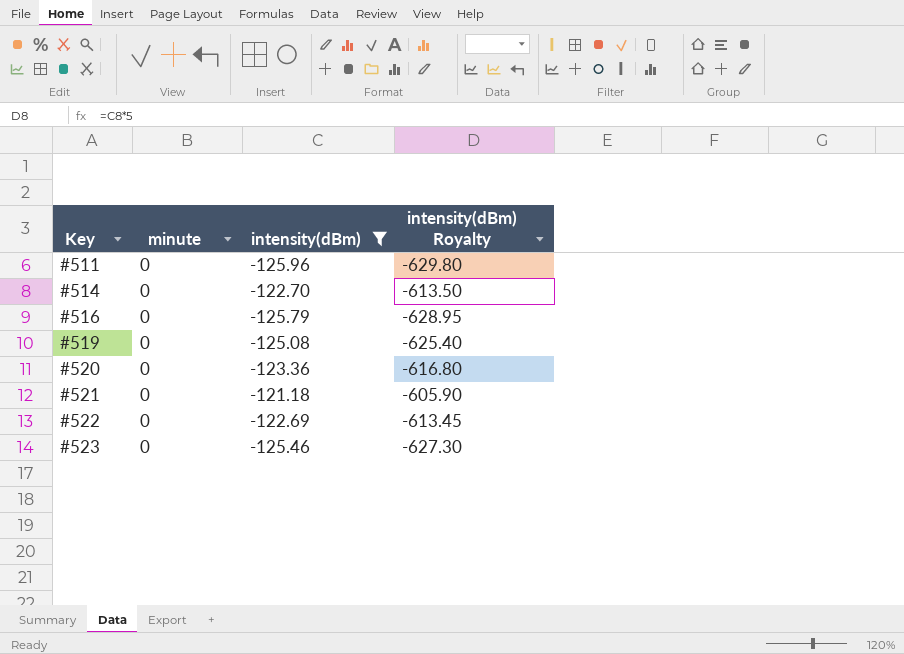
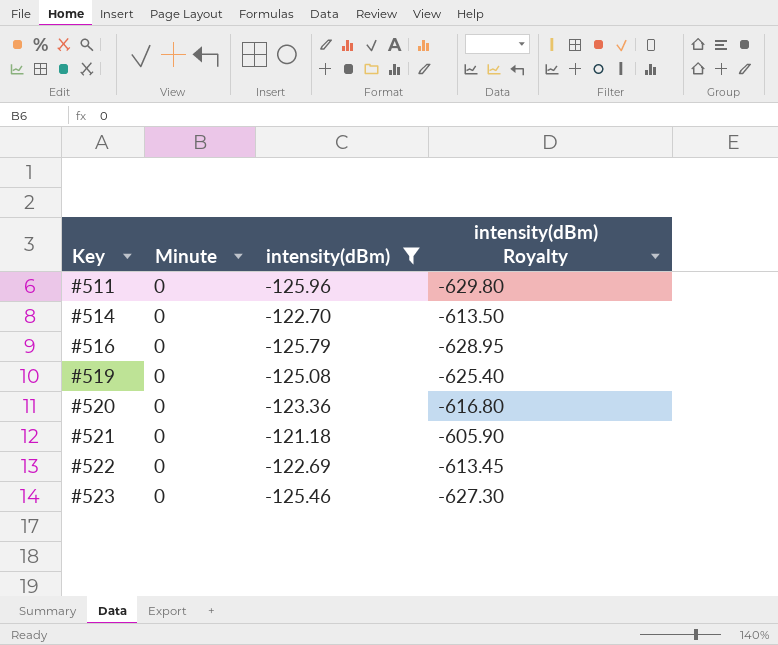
column name: minute -> Minute

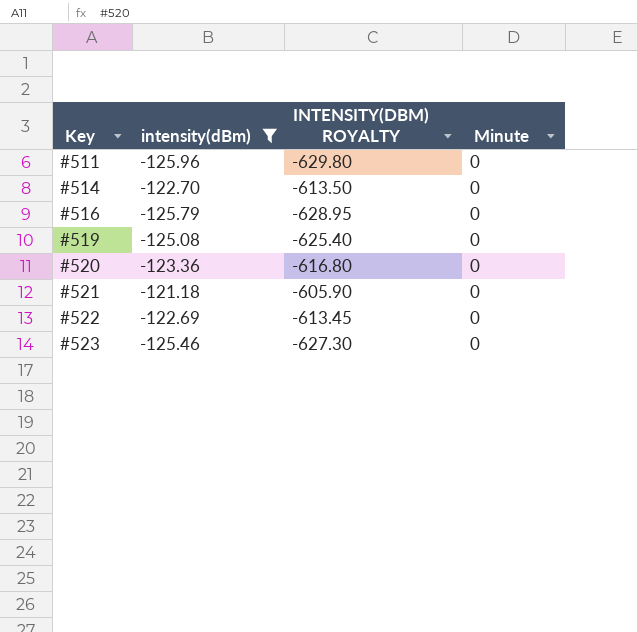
column name: intensity(dBm) Royalty -> INTENSITY(DBM) ROYALTY
column Minute | position: 2 -> 4

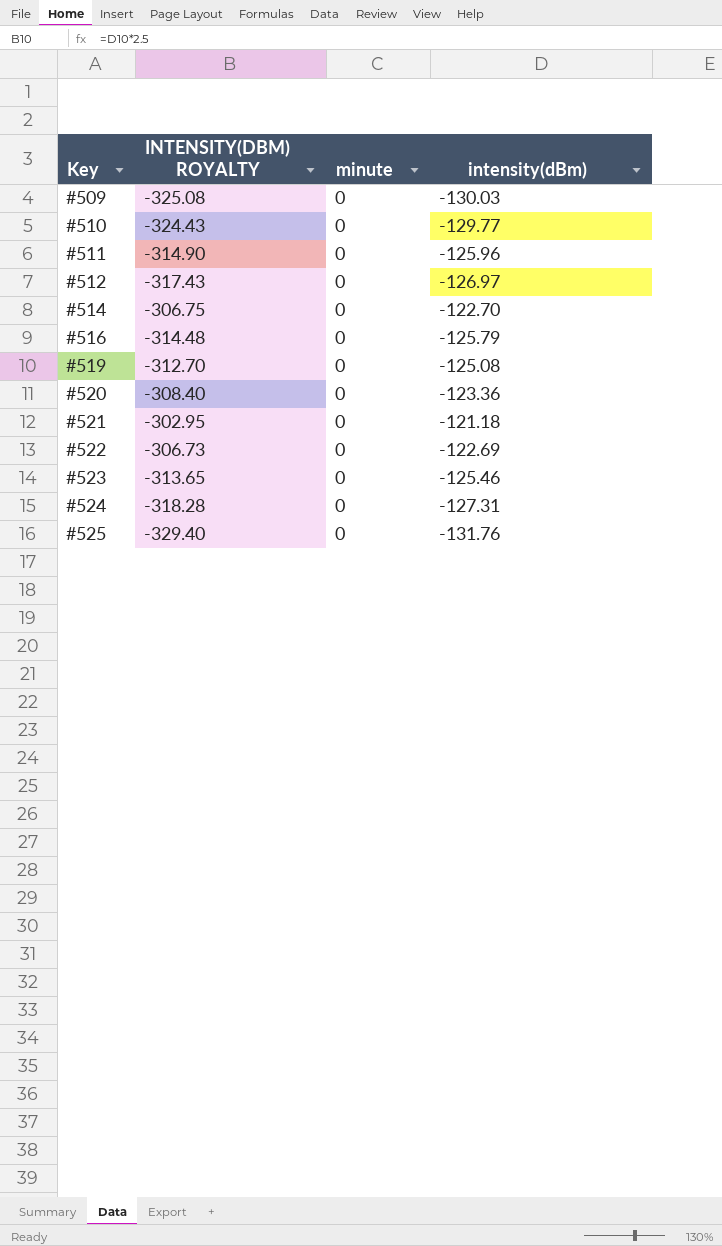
filter: intensity(dBm) >= -125.96 -> none
column INTENSITY(DBM) ROYALTY | formula: [intensity(dBm)] * 5 -> [intensity(dBm)] * 2.5
column name: Minute -> minute
column intensity(dBm) | position: 2 -> 4

